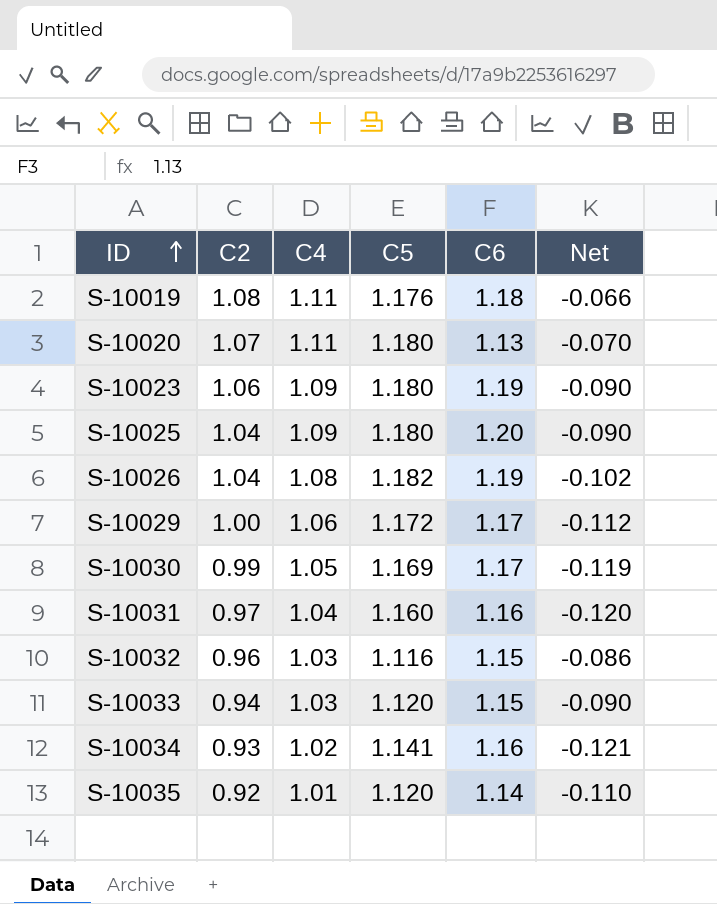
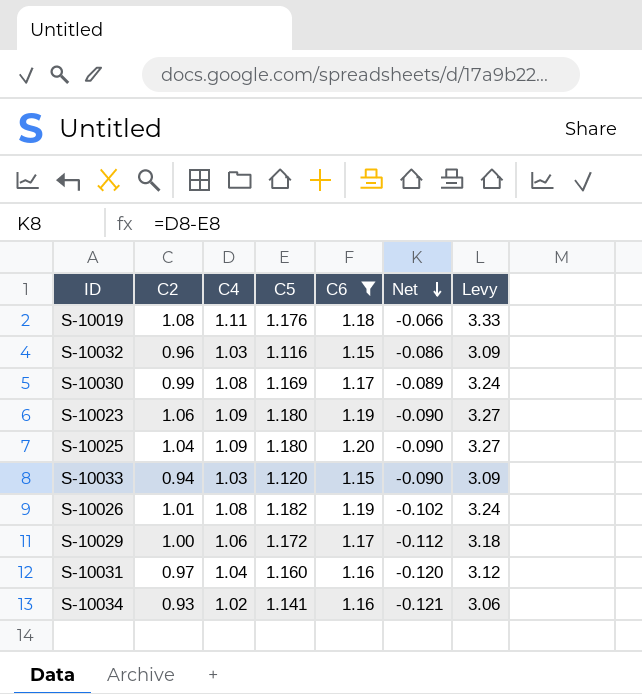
filter: none -> C6 >= 1.15
row order: ID ascending -> Net descending
column Levy | formula: none -> [C4] * 3
S-10030 | C4: 1.05 -> 1.08
S-10030 | Net: -0.119 -> -0.089
S-10026 | C2: 1.04 -> 1.01

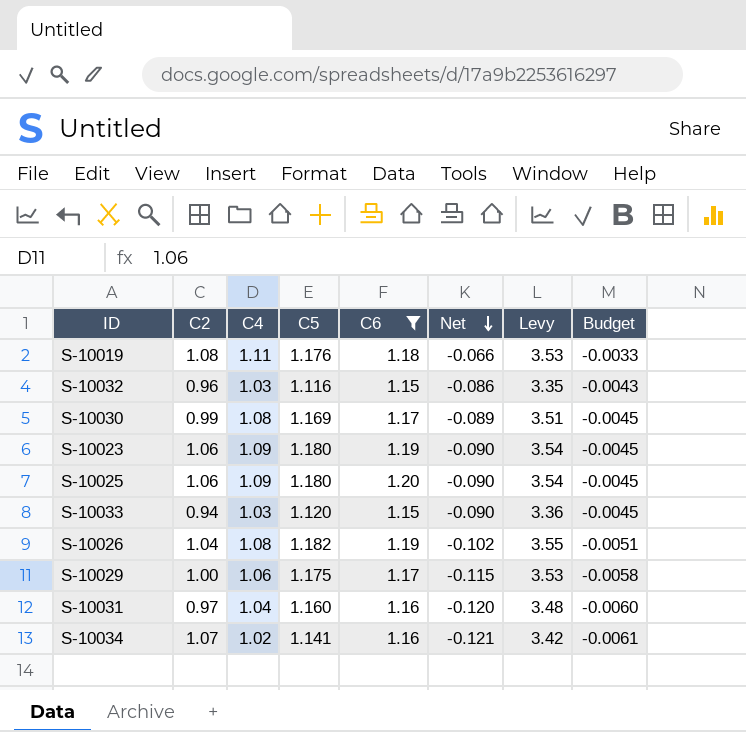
column Levy | formula: [C4] * 3 -> [C5] * 3
column Budget | formula: none -> [Net] * 0.05
S-10025 | C2: 1.04 -> 1.06
S-10026 | C2: 1.01 -> 1.04
S-10029 | C5: 1.172 -> 1.175
S-10029 | Net: -0.112 -> -0.115
S-10034 | C2: 0.93 -> 1.07

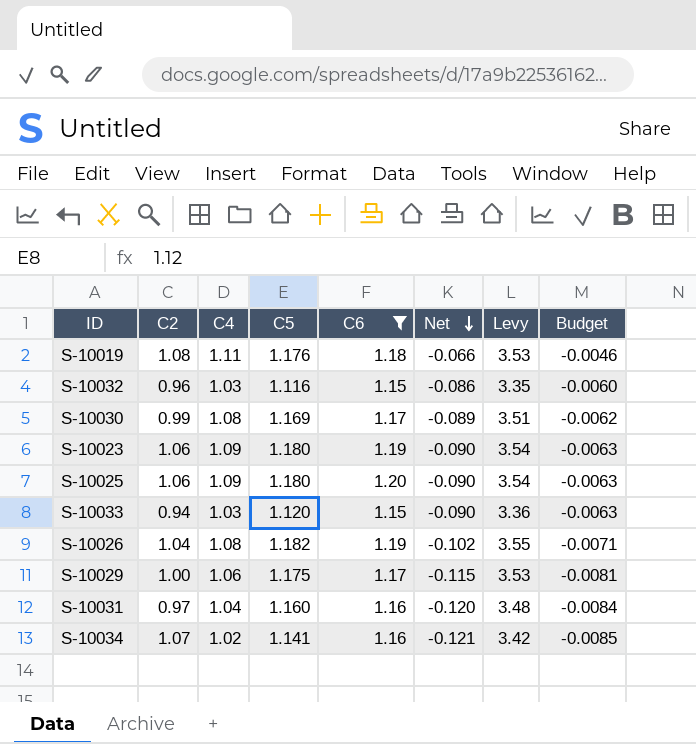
column Budget | formula: [Net] * 0.05 -> [Net] * 0.07

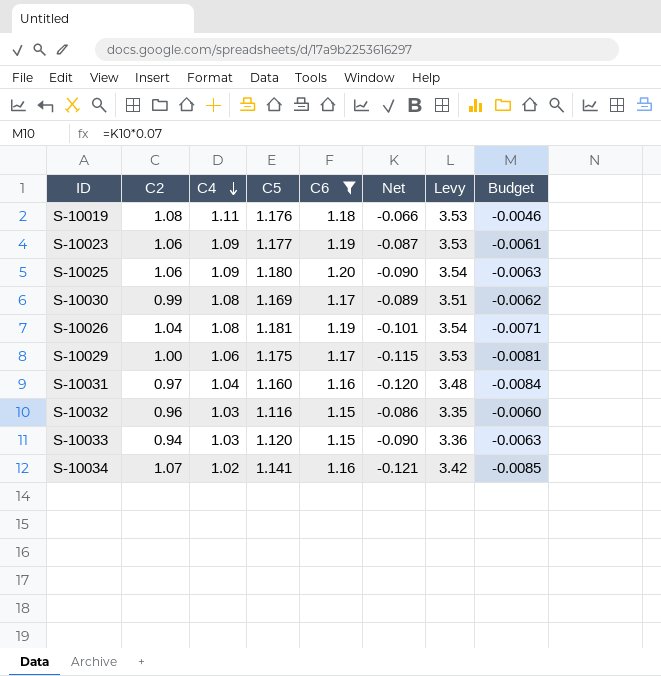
row order: Net descending -> C4 descending
S-10023 | C5: 1.180 -> 1.177
S-10023 | Net: -0.090 -> -0.087
S-10023 | Levy: 3.54 -> 3.53
S-10023 | Budget: -0.0063 -> -0.0061
S-10026 | C5: 1.182 -> 1.181
S-10026 | Net: -0.102 -> -0.101
S-10026 | Levy: 3.55 -> 3.54

